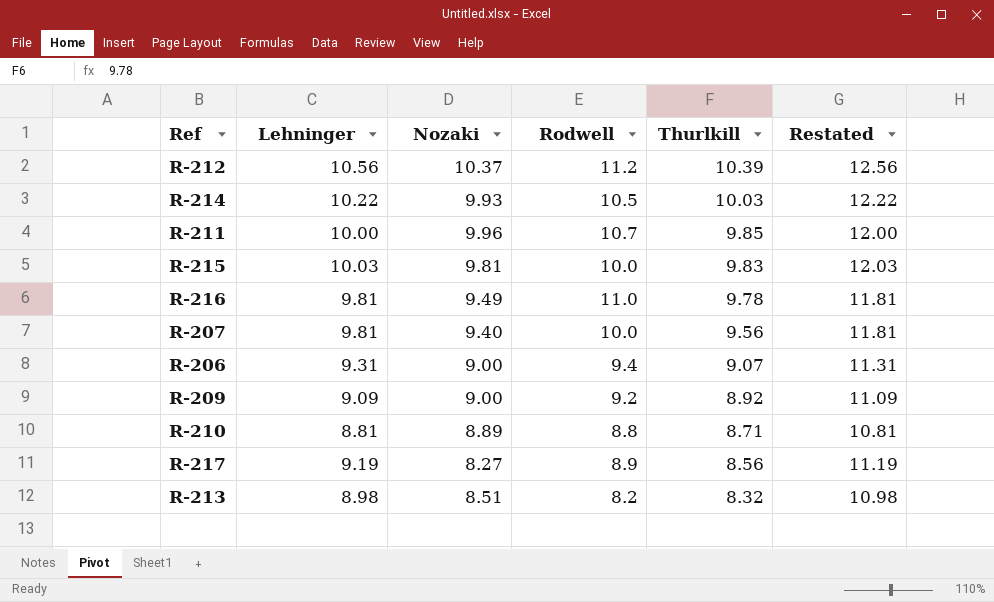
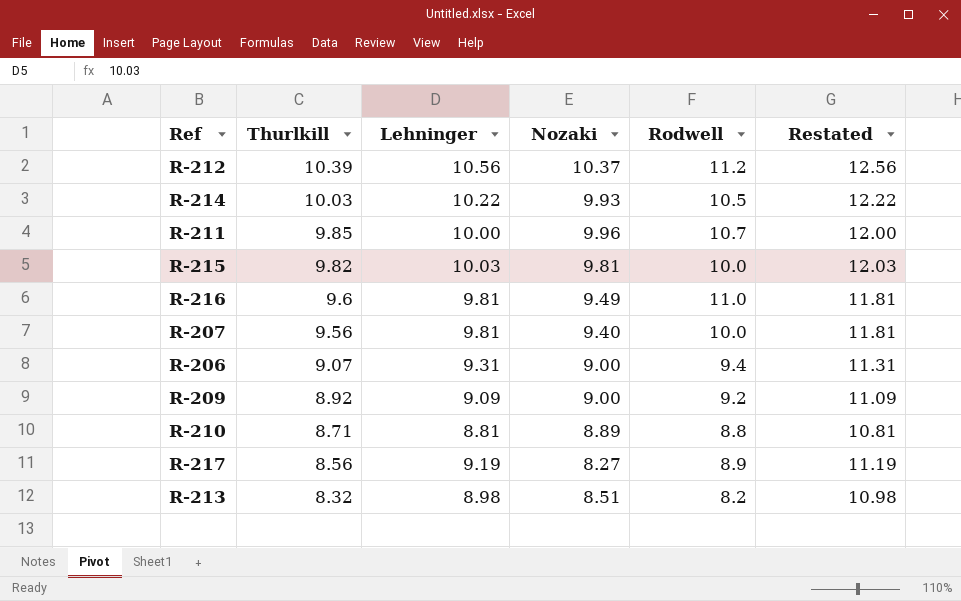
column Thurlkill | position: 5 -> 2
R-215 | Thurlkill: 9.83 -> 9.82
R-216 | Thurlkill: 9.78 -> 9.6

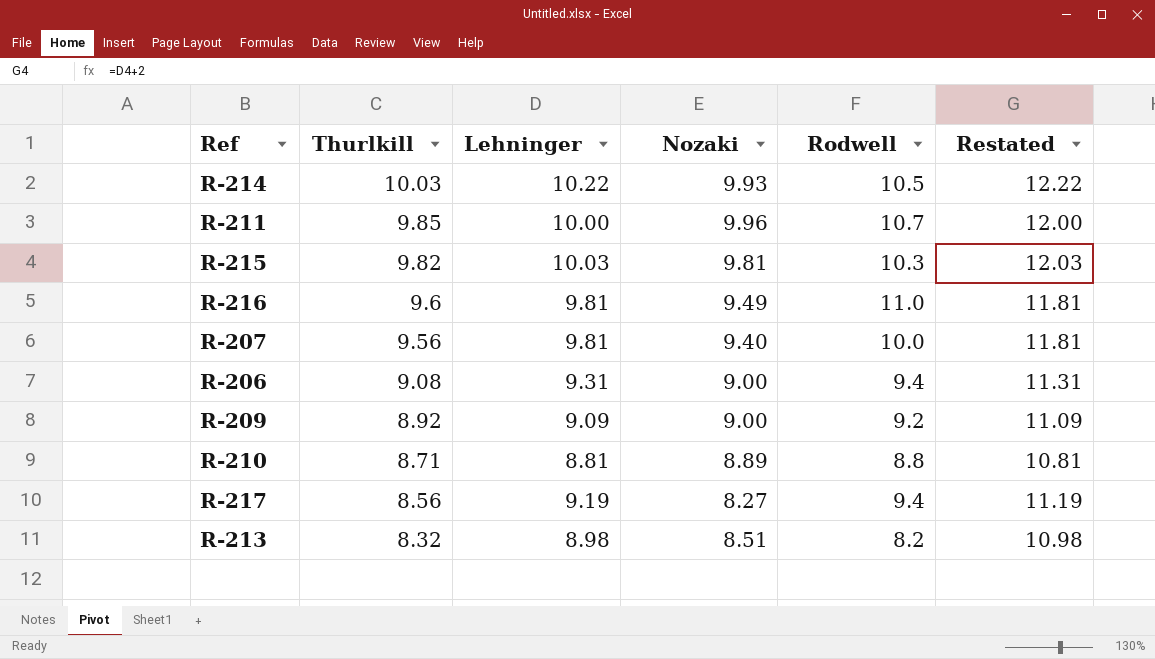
row R-212: 10.39 | 10.56 | 10.37 | 11.2 | 12.56 -> none
R-215 | Rodwell: 10.0 -> 10.3
R-206 | Thurlkill: 9.07 -> 9.08
R-217 | Rodwell: 8.9 -> 9.4

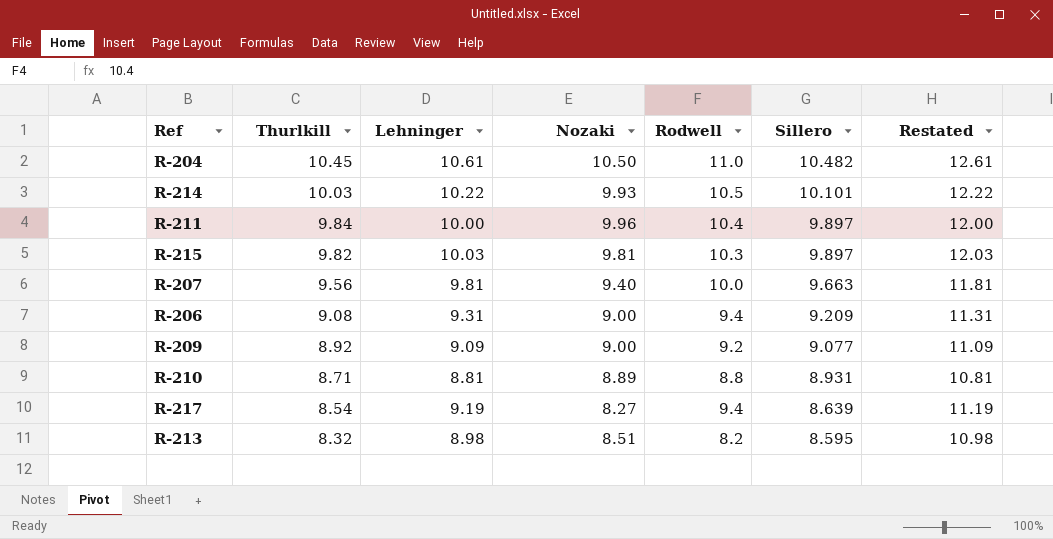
column Sillero | position: none -> 6
row R-216: 9.6 | 9.81 | 9.49 | 11.0 | 11.81 -> none
row R-204: none -> 10.45 | 10.61 | 10.50 | 11.0 | 10.482 | 12.61
R-211 | Thurlkill: 9.85 -> 9.84
R-211 | Rodwell: 10.7 -> 10.4
R-217 | Thurlkill: 8.56 -> 8.54

